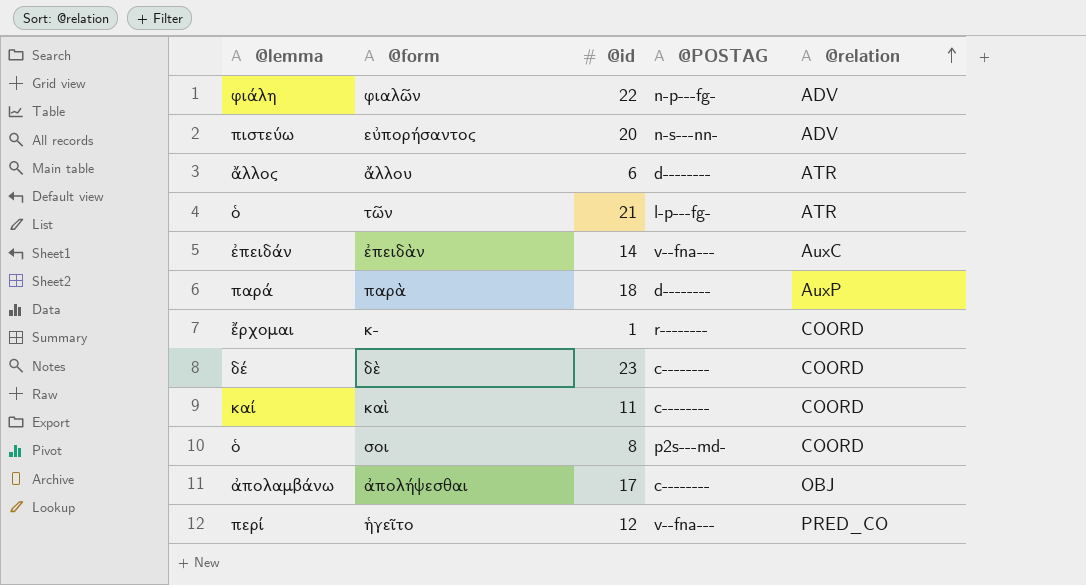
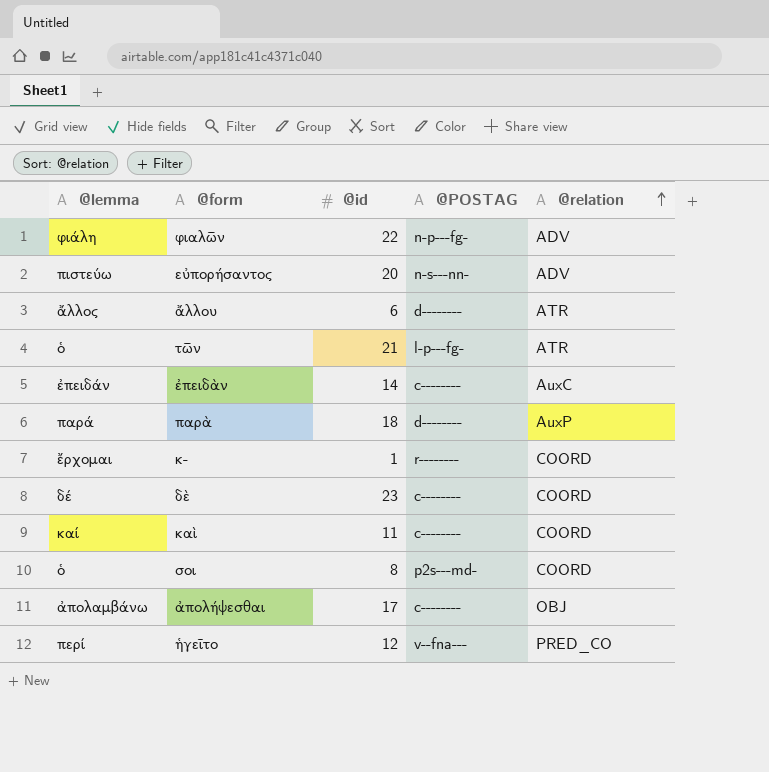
ἐπειδὰν | @POSTAG: v--fna--- -> c--------

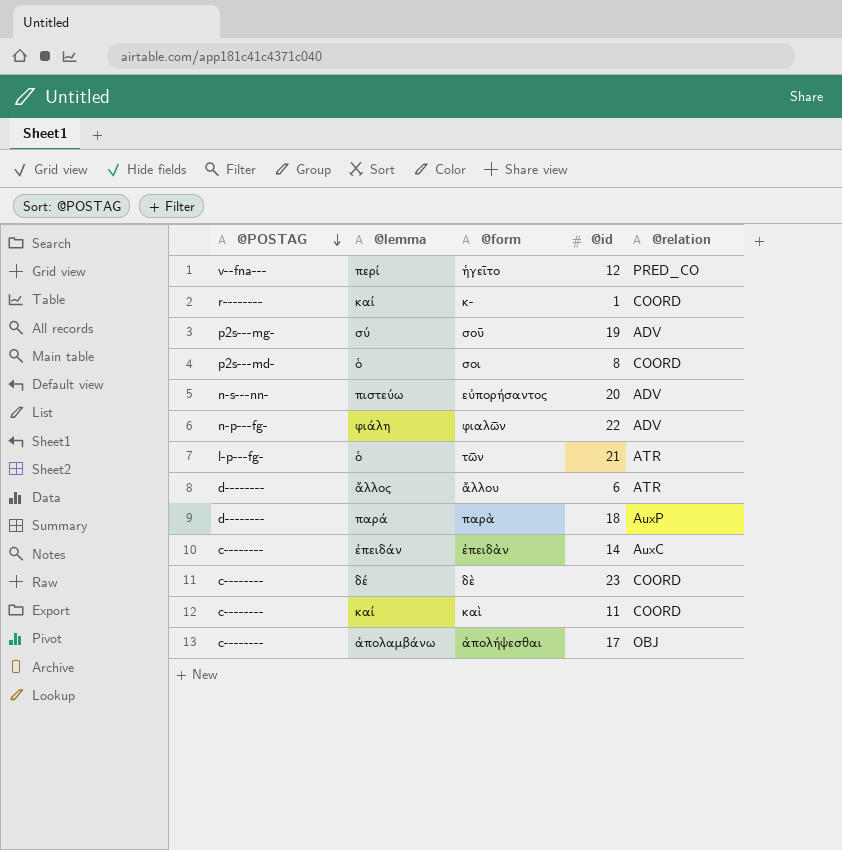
row order: @relation ascending -> @POSTAG descending
column @POSTAG | position: 4 -> 1
κ- | @lemma: ἔρχομαι -> καί
row σοῦ: none -> p2s---mg- | σύ | 19 | ADV

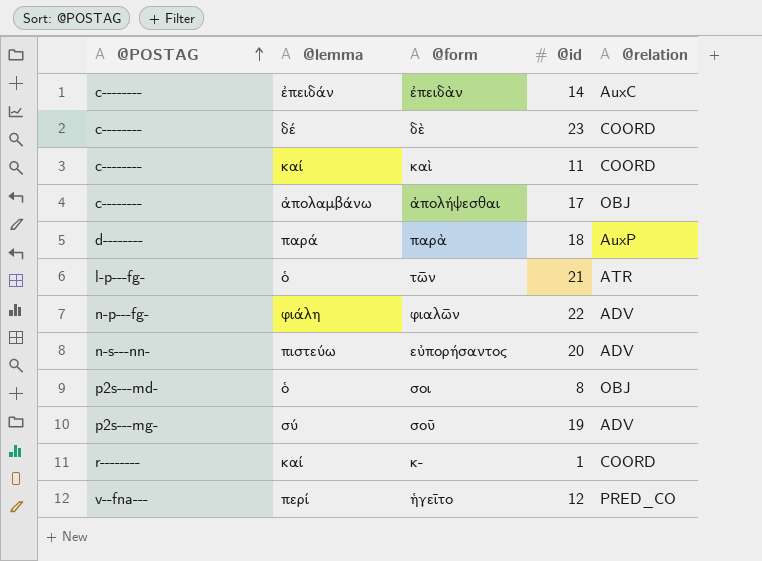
row order: @POSTAG descending -> @POSTAG ascending
row ἄλλου: d-------- | ἄλλος | 6 | ATR -> none
σοι | @relation: COORD -> OBJ

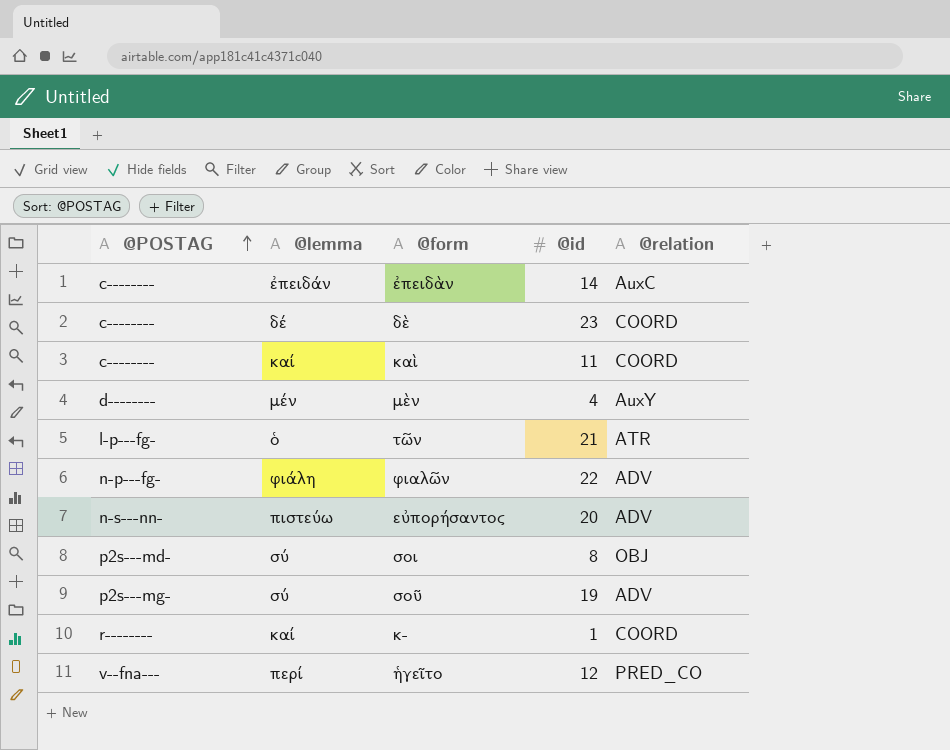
row ἀπολήψεσθαι: c-------- | ἀπολαμβάνω | 17 | OBJ -> none
row παρὰ: d-------- | παρά | 18 | AuxP -> none
row μὲν: none -> d-------- | μέν | 4 | AuxY
σοι | @lemma: ὁ -> σύ

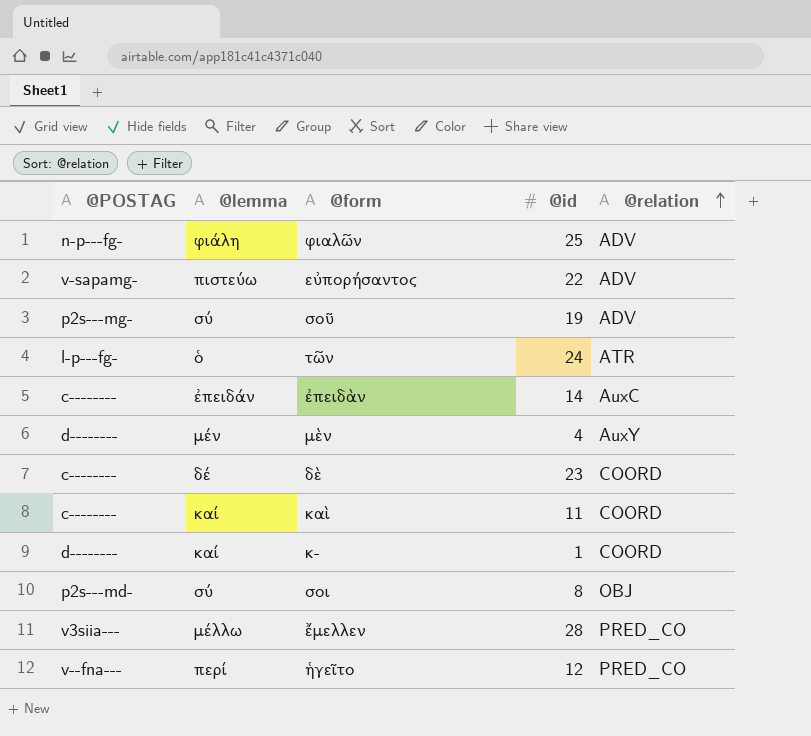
row order: @POSTAG ascending -> @relation ascending
φιαλῶν | @id: 22 -> 25
εὐπορήσαντος | @POSTAG: n-s---nn- -> v-sapamg-
εὐπορήσαντος | @id: 20 -> 22
τῶν | @id: 21 -> 24
κ- | @POSTAG: r-------- -> d--------
row ἔμελλεν: none -> v3siia--- | μέλλω | 28 | PRED_CO

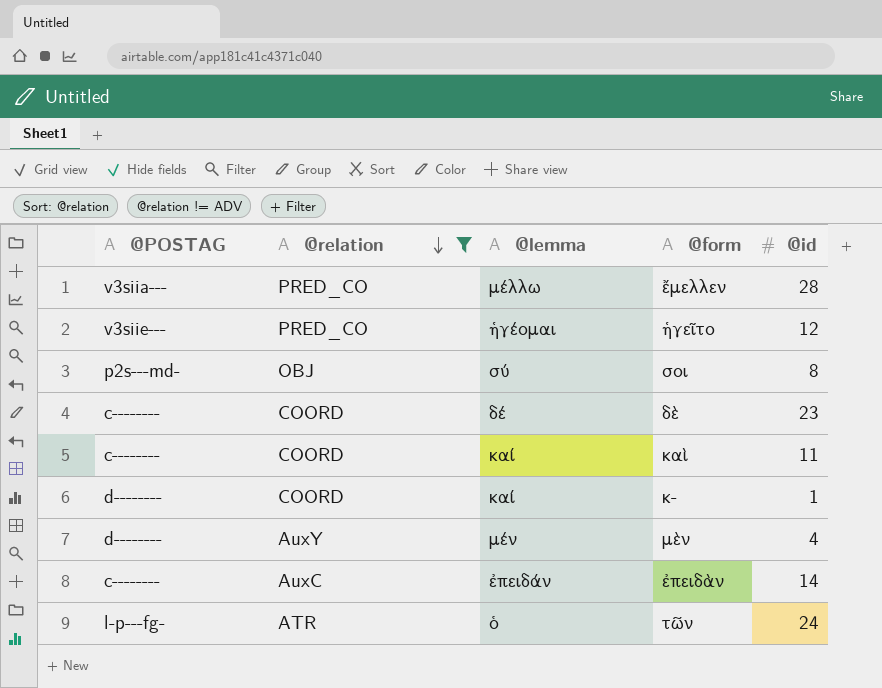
filter: none -> @relation != ADV
row order: @relation ascending -> @relation descending
column @relation | position: 5 -> 2
ἡγεῖτο | @POSTAG: v--fna--- -> v3siie---
ἡγεῖτο | @lemma: περί -> ἡγέομαι

